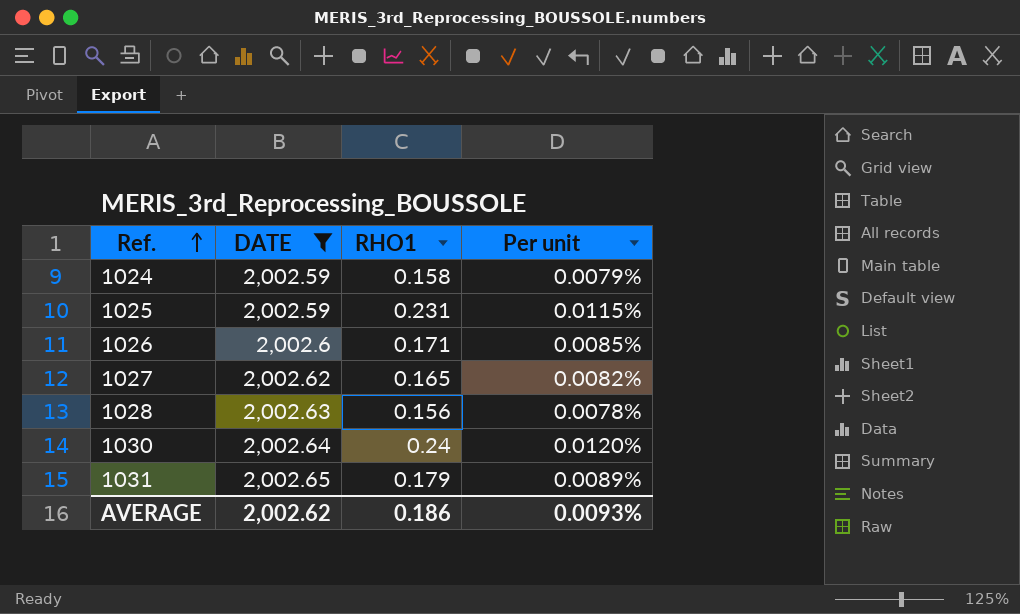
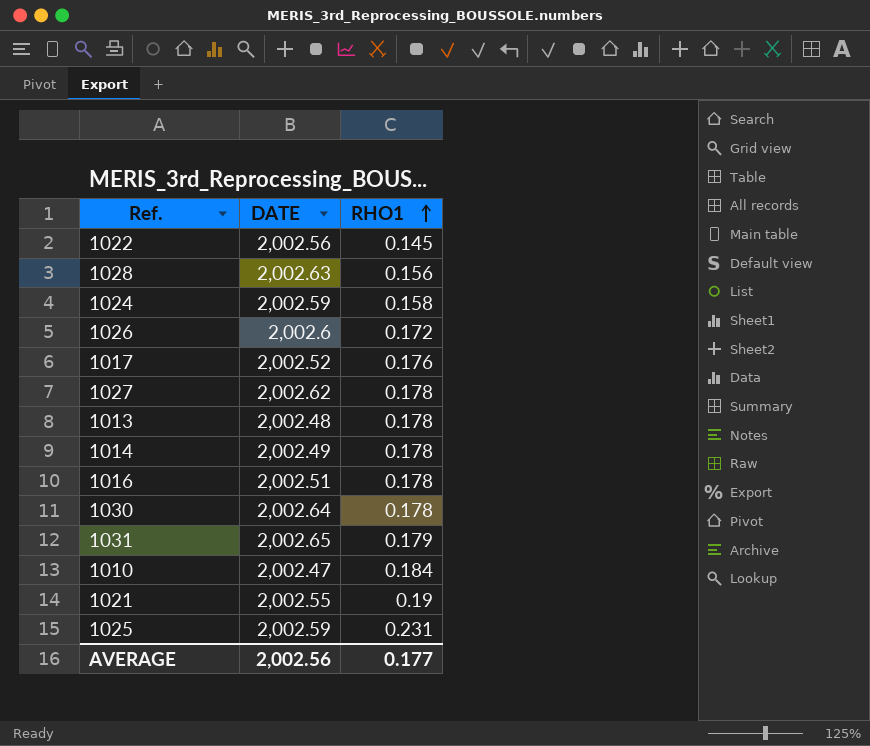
filter: DATE >= 2,002.59 -> none
row order: Ref. ascending -> RHO1 ascending
column Per unit | formula: [RHO1] / [DATE] -> none
1026 | RHO1: 0.171 -> 0.172
1027 | RHO1: 0.165 -> 0.178
1030 | RHO1: 0.24 -> 0.178
AVERAGE | DATE: 2,002.62 -> 2,002.56
AVERAGE | RHO1: 0.186 -> 0.177

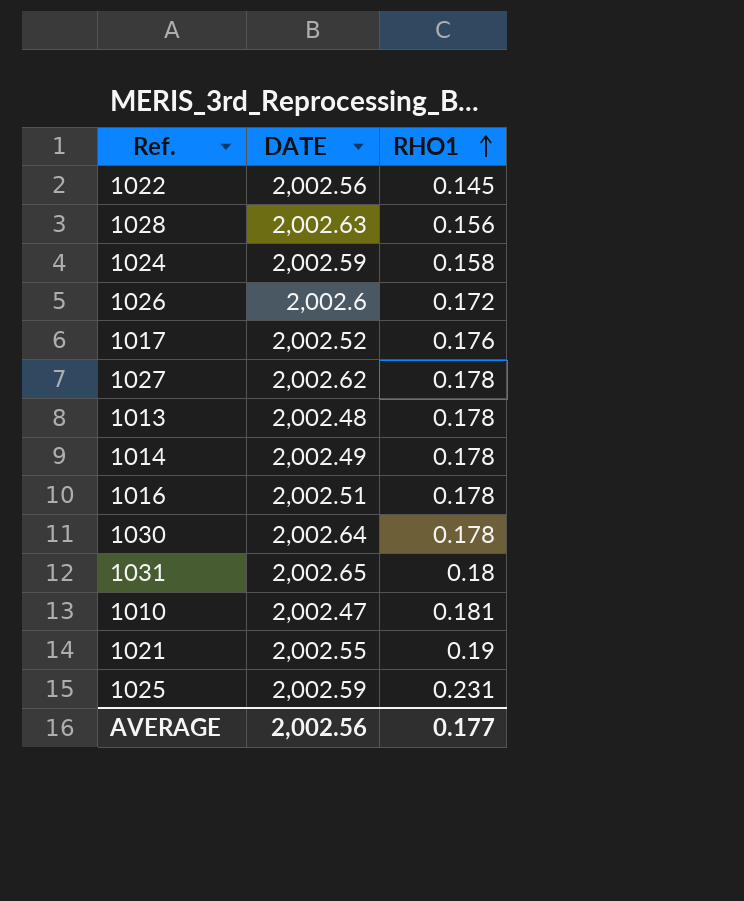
1031 | RHO1: 0.179 -> 0.18
1010 | RHO1: 0.184 -> 0.181

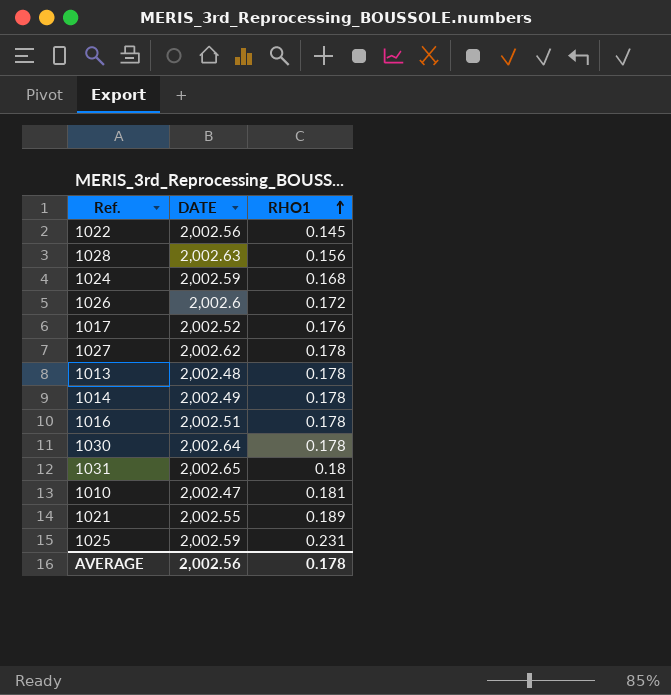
1024 | RHO1: 0.158 -> 0.168
1021 | RHO1: 0.19 -> 0.189
AVERAGE | RHO1: 0.177 -> 0.178

